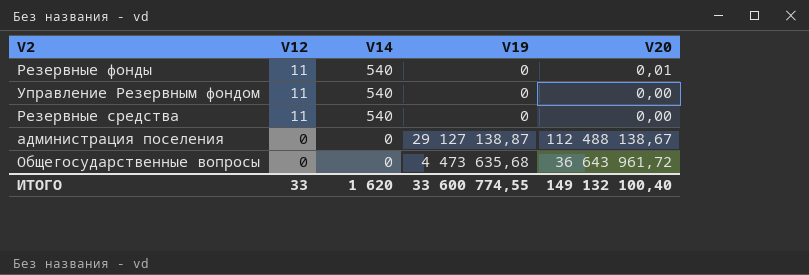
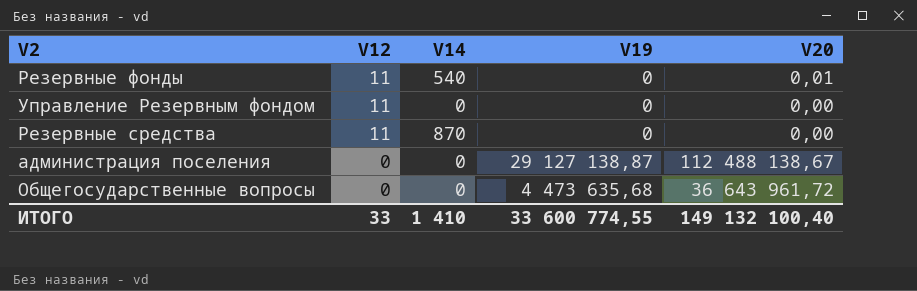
Управление Резервным фондом | V14: 540 -> 0
Резервные средства | V14: 540 -> 870
ИТОГО | V14: 1 620 -> 1 410

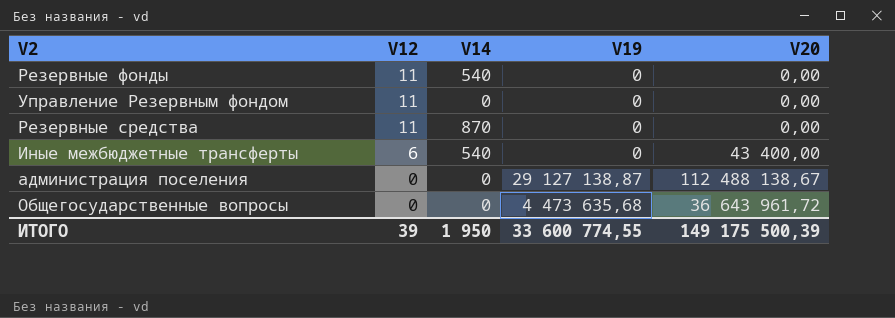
Резервные фонды | V20: 0,01 -> 0,00
row Иные межбюджетные трансферты: none -> 6 | 540 | 0 | 43 400,00
ИТОГО | V12: 33 -> 39
ИТОГО | V14: 1 410 -> 1 950
ИТОГО | V20: 149 132 100,40 -> 149 175 500,39

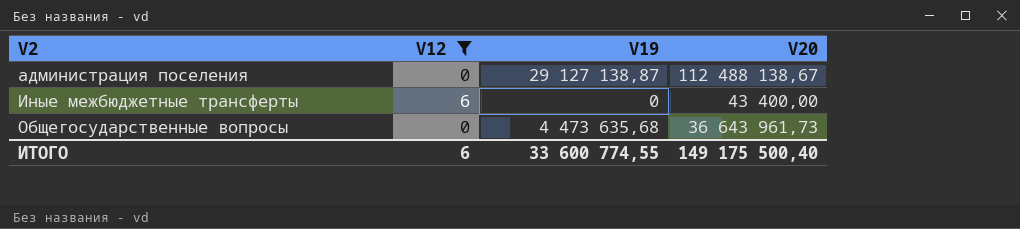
filter: none -> V12 != 11
row order: V12 descending -> V2 ascending
column V14 | position: 3 -> none
Общегосударственные вопросы | V20: 36 643 961,72 -> 36 643 961,73
ИТОГО | V12: 39 -> 6
ИТОГО | V20: 149 175 500,39 -> 149 175 500,40

